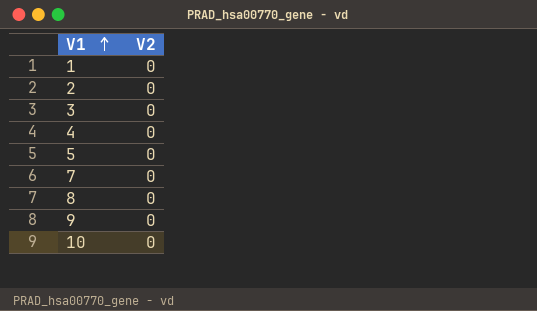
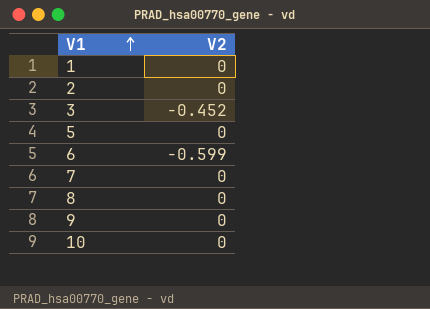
row 4: 0 -> none
3 | V2: 0 -> -0.452
row 6: none -> -0.599

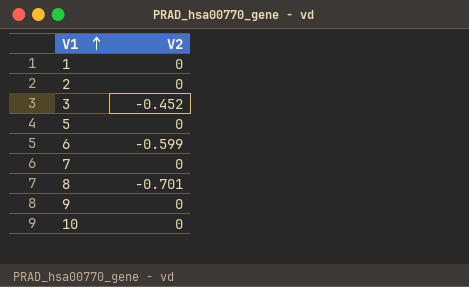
8 | V2: 0 -> -0.701

